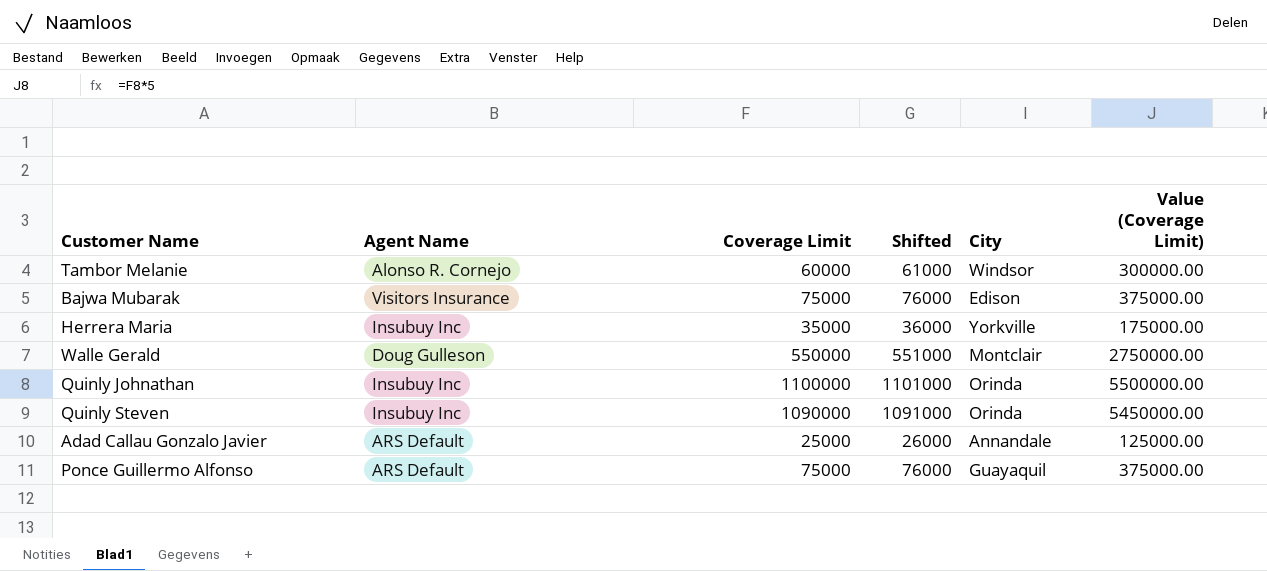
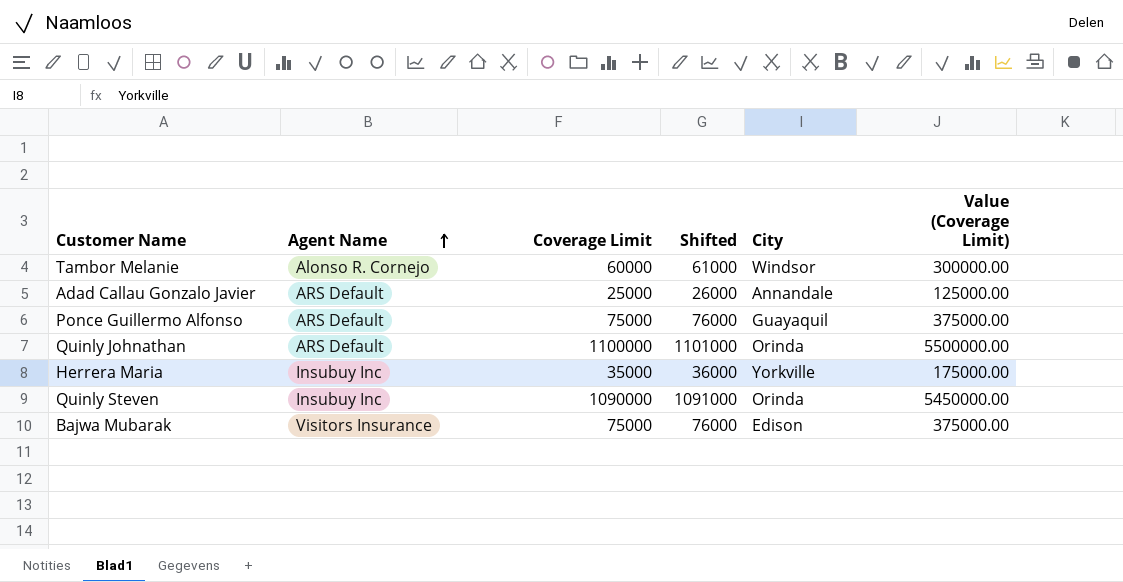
row order: none -> Agent Name ascending
row Walle Gerald: Doug Gulleson | 550000 | 551000 | Montclair | 2750000.00 -> none
Quinly Johnathan | Agent Name: Insubuy Inc -> ARS Default

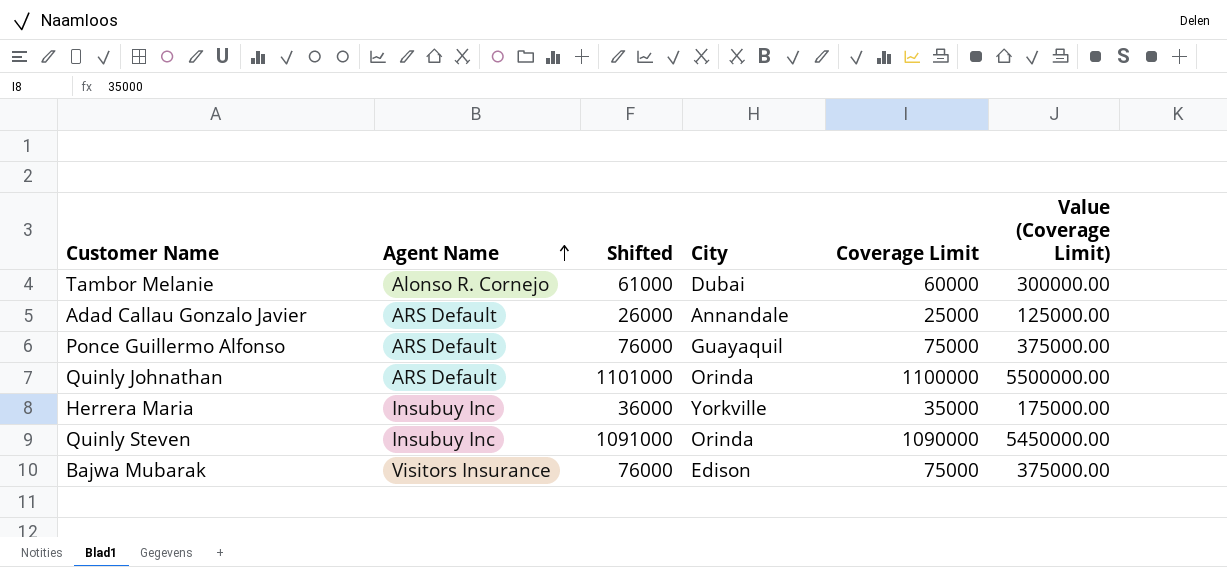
column Coverage Limit | position: 3 -> 5
Tambor Melanie | City: Windsor -> Dubai

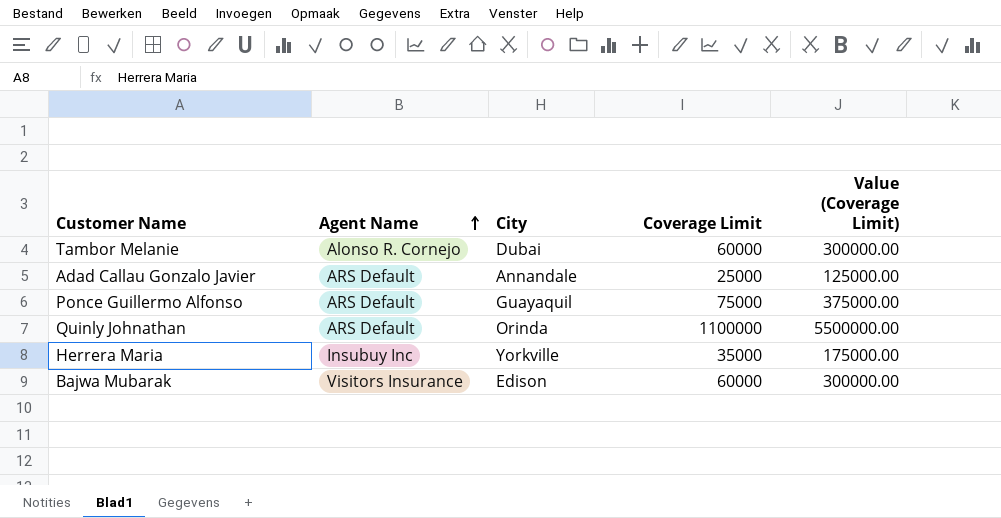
column Shifted | formula: [Coverage Limit] + 1000 -> none
row Quinly Steven: Insubuy Inc | 1091000 | Orinda | 1090000 | 5450000.00 -> none
Bajwa Mubarak | Coverage Limit: 75000 -> 60000
Bajwa Mubarak | Value (Coverage Limit): 375000.00 -> 300000.00

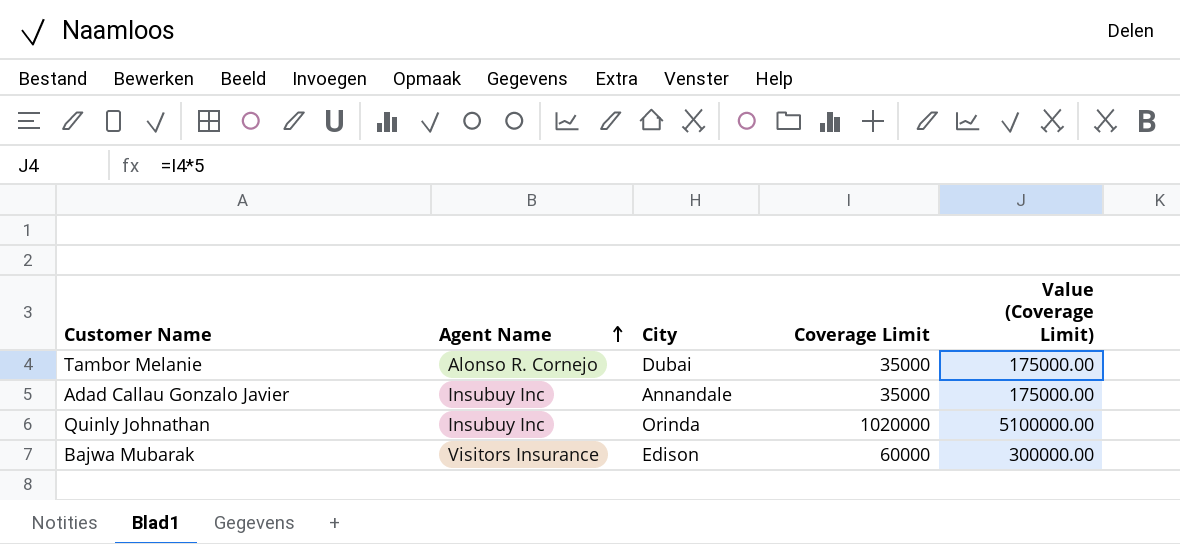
row Ponce Guillermo Alfonso: ARS Default | Guayaquil | 75000 | 375000.00 -> none
row Herrera Maria: Insubuy Inc | Yorkville | 35000 | 175000.00 -> none
Tambor Melanie | Coverage Limit: 60000 -> 35000
Tambor Melanie | Value (Coverage Limit): 300000.00 -> 175000.00
Adad Callau Gonzalo Javier | Agent Name: ARS Default -> Insubuy Inc
Adad Callau Gonzalo Javier | Coverage Limit: 25000 -> 35000
Adad Callau Gonzalo Javier | Value (Coverage Limit): 125000.00 -> 175000.00
Quinly Johnathan | Agent Name: ARS Default -> Insubuy Inc
Quinly Johnathan | Coverage Limit: 1100000 -> 1020000
Quinly Johnathan | Value (Coverage Limit): 5500000.00 -> 5100000.00

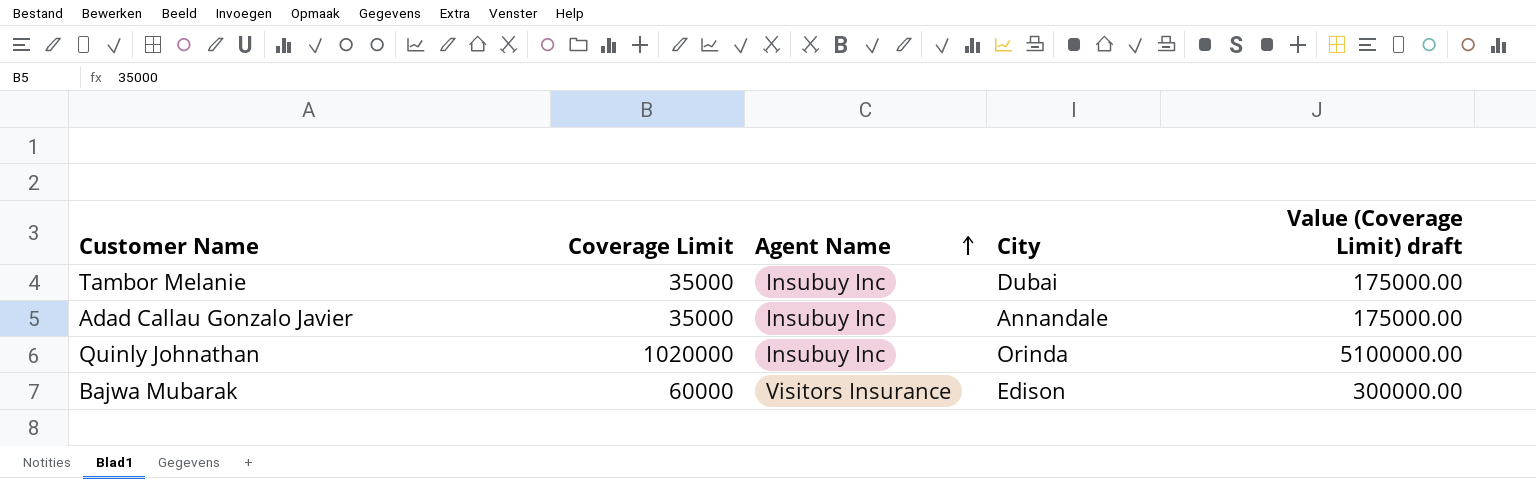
column Coverage Limit | position: 4 -> 2
column name: Value (Coverage Limit) -> Value (Coverage Limit) draft
Tambor Melanie | Agent Name: Alonso R. Cornejo -> Insubuy Inc

